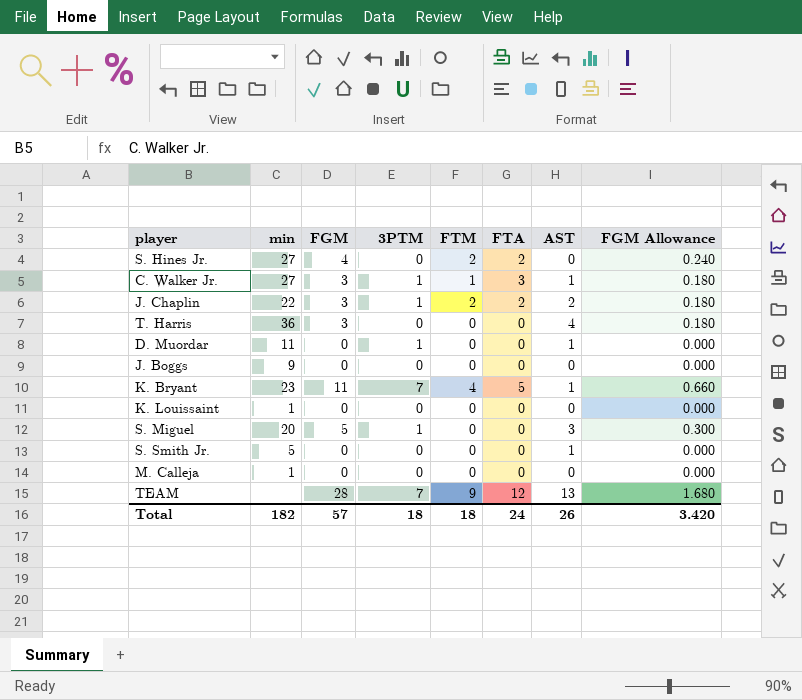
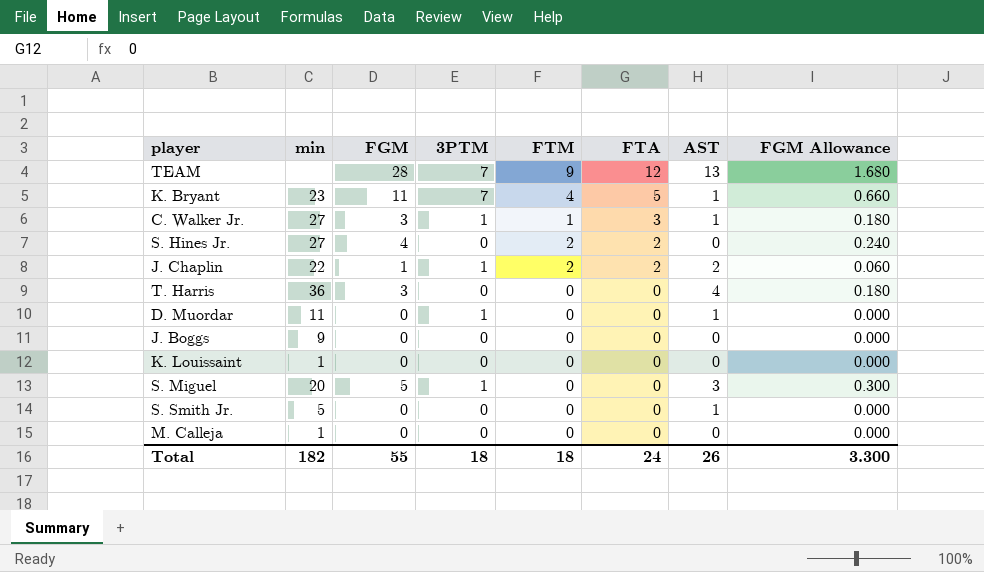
row order: none -> FTA descending
J. Chaplin | FGM: 3 -> 1
J. Chaplin | FGM Allowance: 0.180 -> 0.060
Total | FGM: 57 -> 55
Total | FGM Allowance: 3.420 -> 3.300

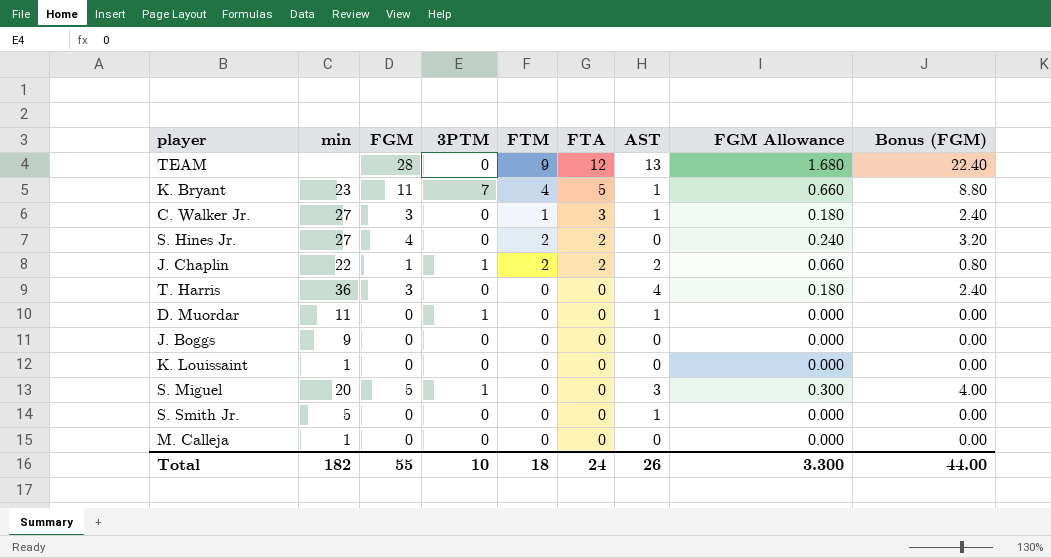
column Bonus (FGM) | formula: none -> [FGM] * 0.8
TEAM | 3PTM: 7 -> 0
C. Walker Jr. | 3PTM: 1 -> 0
Total | 3PTM: 18 -> 10

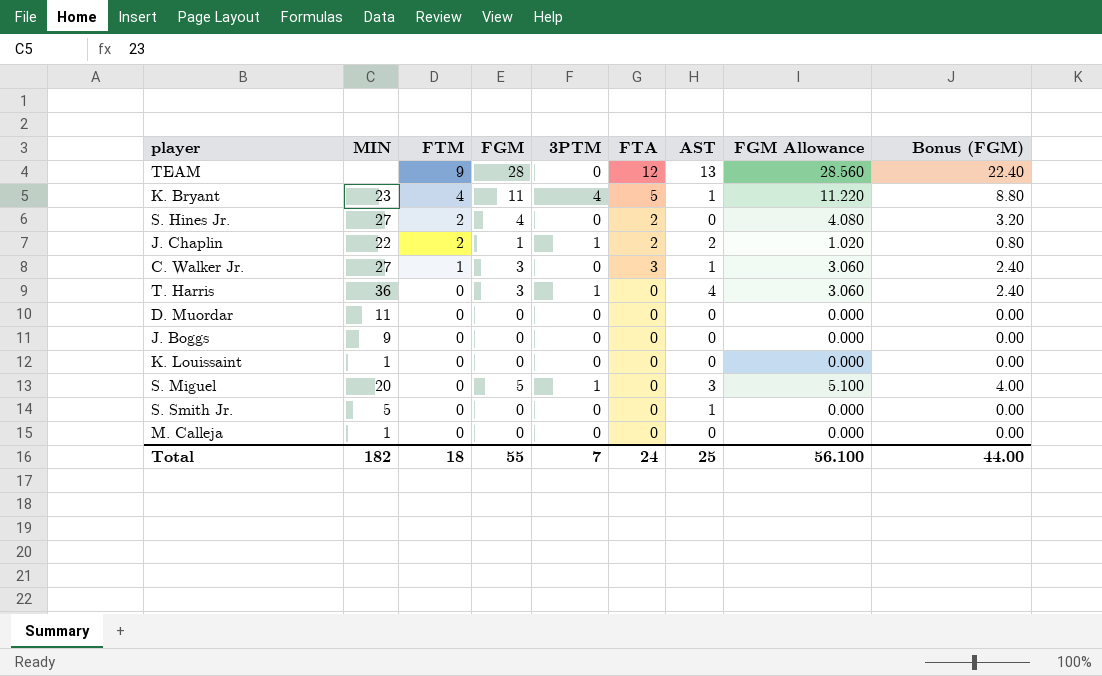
row order: FTA descending -> FTM descending
column name: min -> MIN
column FTM | position: 5 -> 3
column FGM Allowance | formula: [FGM] * 0.06 -> [FGM] * 1.02
K. Bryant | 3PTM: 7 -> 4
T. Harris | 3PTM: 0 -> 1
D. Muordar | 3PTM: 1 -> 0
D. Muordar | AST: 1 -> 0
Total | 3PTM: 10 -> 7
Total | AST: 26 -> 25
Total | FGM Allowance: 3.300 -> 56.100

